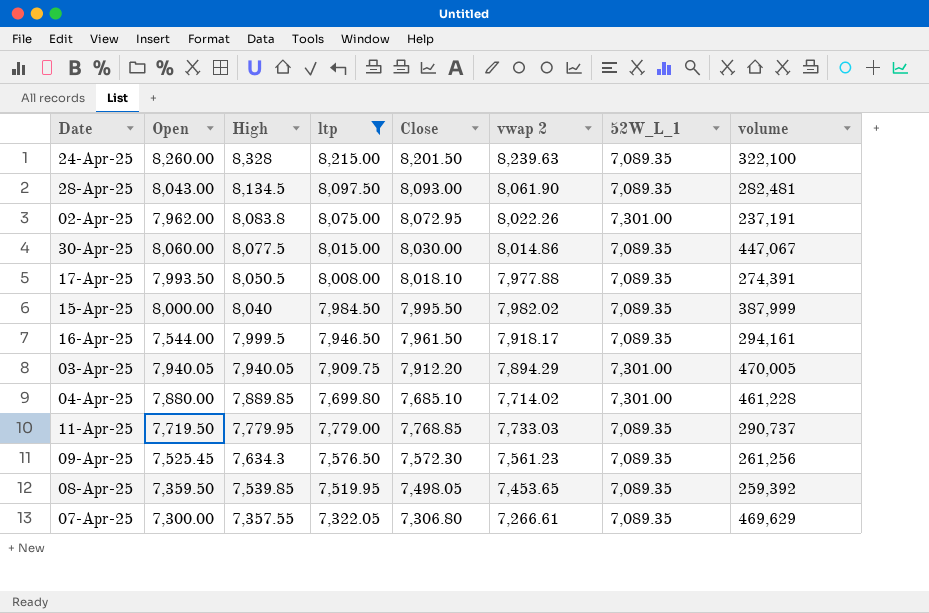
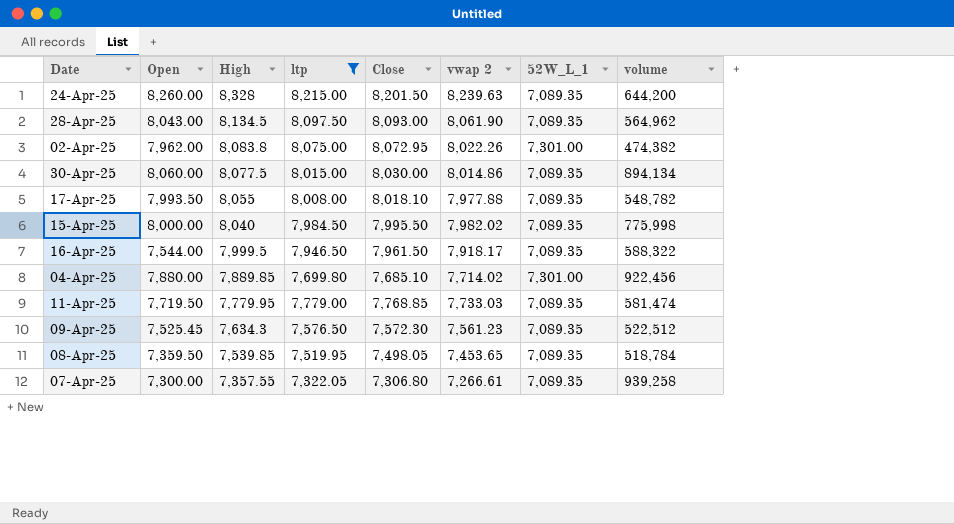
row 03-Apr-25: 7,940.05 | 7,940.05 | 7,909.75 | 7,912.20 | 7,894.29 | 7,301.00 | 470,005 -> none
24-Apr-25 | volume: 322,100 -> 644,200
28-Apr-25 | volume: 282,481 -> 564,962
02-Apr-25 | volume: 237,191 -> 474,382
30-Apr-25 | volume: 447,067 -> 894,134
17-Apr-25 | High: 8,050.5 -> 8,055
17-Apr-25 | volume: 274,391 -> 548,782
15-Apr-25 | volume: 387,999 -> 775,998
16-Apr-25 | volume: 294,161 -> 588,322
04-Apr-25 | volume: 461,228 -> 922,456
11-Apr-25 | volume: 290,737 -> 581,474
09-Apr-25 | volume: 261,256 -> 522,512
08-Apr-25 | volume: 259,392 -> 518,784
07-Apr-25 | volume: 469,629 -> 939,258

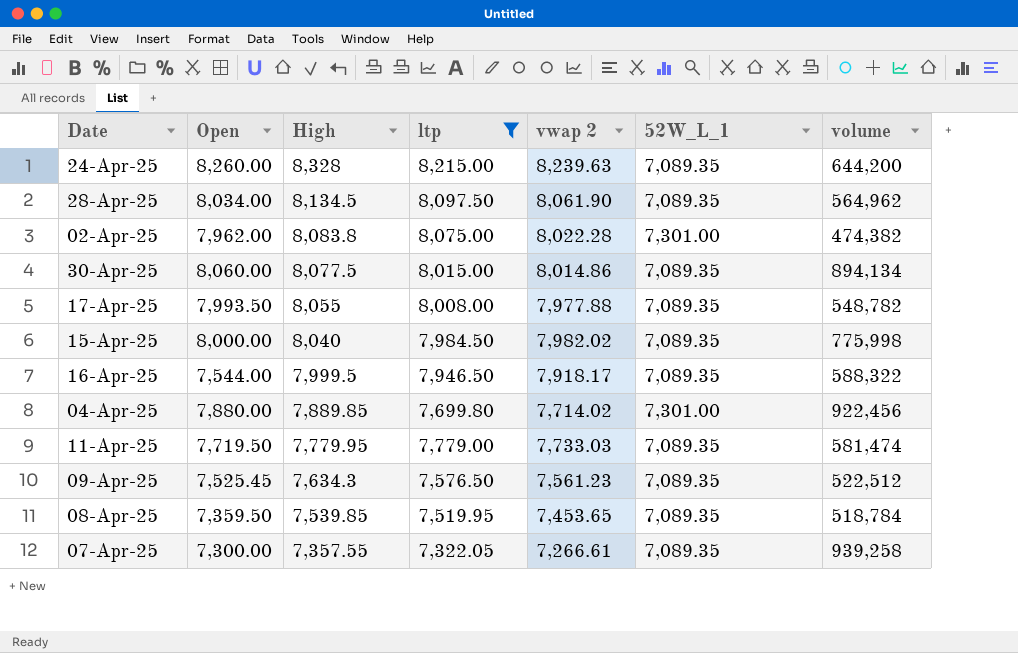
column Close | position: 5 -> none
28-Apr-25 | Open: 8,043.00 -> 8,034.00
02-Apr-25 | vwap 2: 8,022.26 -> 8,022.28

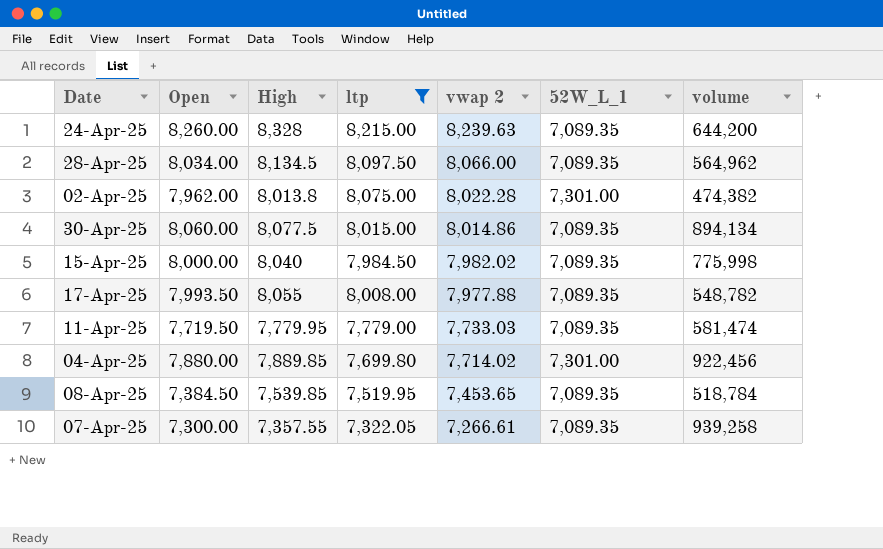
row order: High descending -> vwap 2 descending
row 16-Apr-25: 7,544.00 | 7,999.5 | 7,946.50 | 7,918.17 | 7,089.35 | 588,322 -> none
row 09-Apr-25: 7,525.45 | 7,634.3 | 7,576.50 | 7,561.23 | 7,089.35 | 522,512 -> none
28-Apr-25 | vwap 2: 8,061.90 -> 8,066.00
02-Apr-25 | High: 8,083.8 -> 8,013.8
08-Apr-25 | Open: 7,359.50 -> 7,384.50

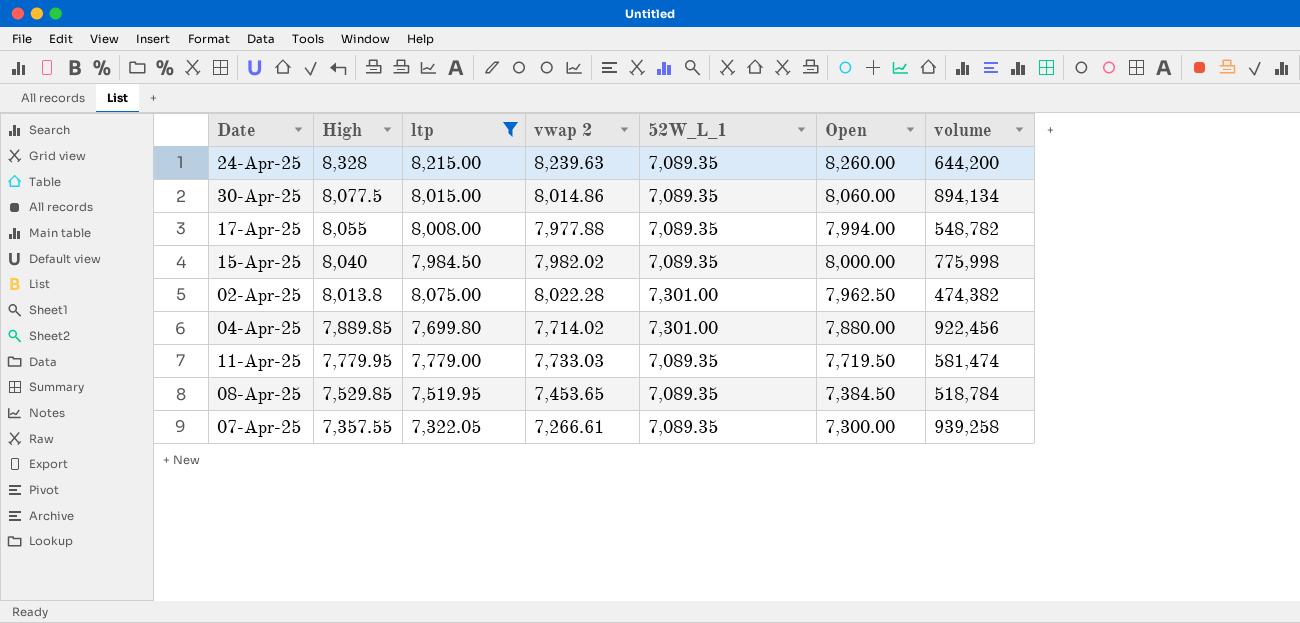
row order: vwap 2 descending -> High descending
column Open | position: 2 -> 6
row 28-Apr-25: 8,034.00 | 8,134.5 | 8,097.50 | 8,066.00 | 7,089.35 | 564,962 -> none
17-Apr-25 | Open: 7,993.50 -> 7,994.00
02-Apr-25 | Open: 7,962.00 -> 7,962.50
08-Apr-25 | High: 7,539.85 -> 7,529.85

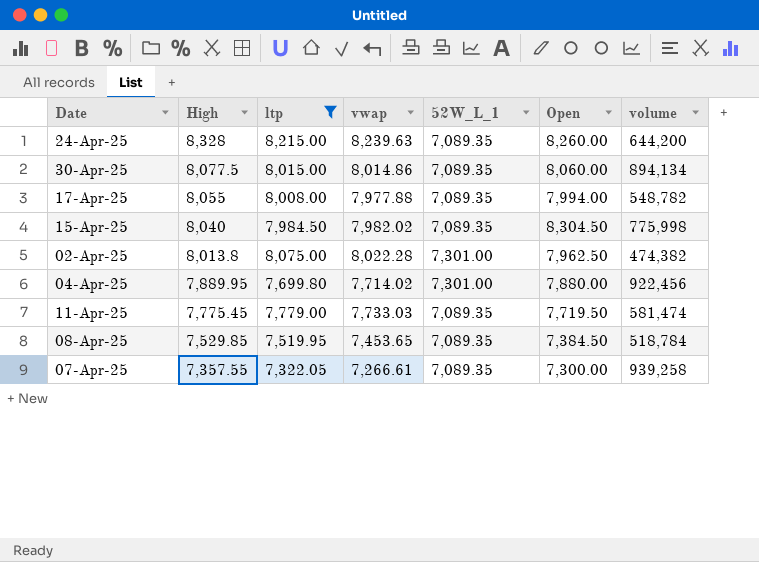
column name: vwap 2 -> vwap
15-Apr-25 | Open: 8,000.00 -> 8,304.50
04-Apr-25 | High: 7,889.85 -> 7,889.95
11-Apr-25 | High: 7,779.95 -> 7,775.45

